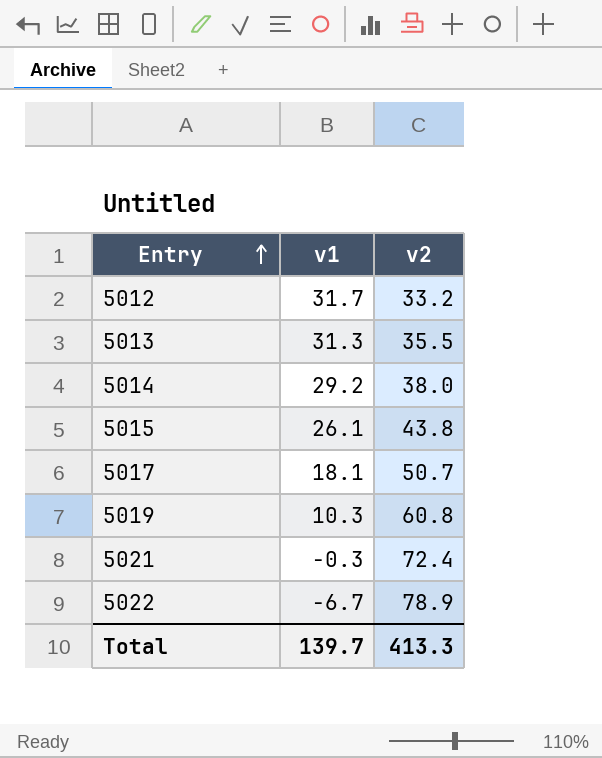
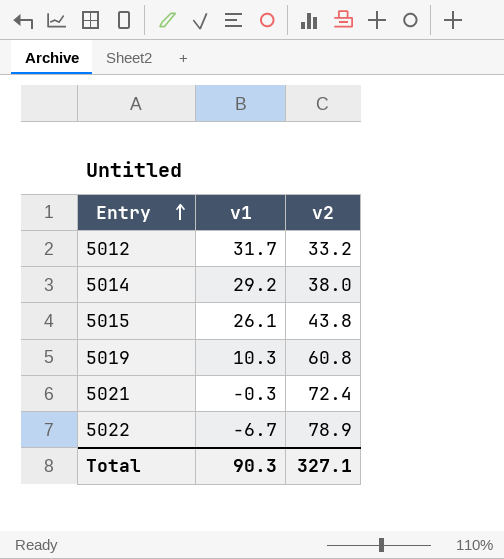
row 5013: 31.3 | 35.5 -> none
row 5017: 18.1 | 50.7 -> none
Total | v1: 139.7 -> 90.3
Total | v2: 413.3 -> 327.1

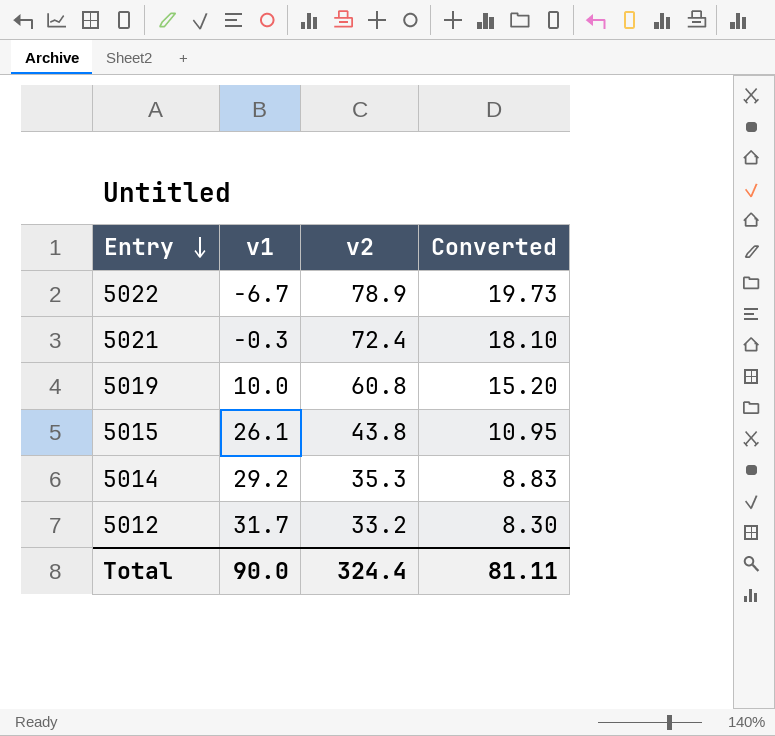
row order: Entry ascending -> Entry descending
column Converted | formula: none -> [v2] * 0.25
5019 | v1: 10.3 -> 10.0
5014 | v2: 38.0 -> 35.3
Total | v1: 90.3 -> 90.0
Total | v2: 327.1 -> 324.4

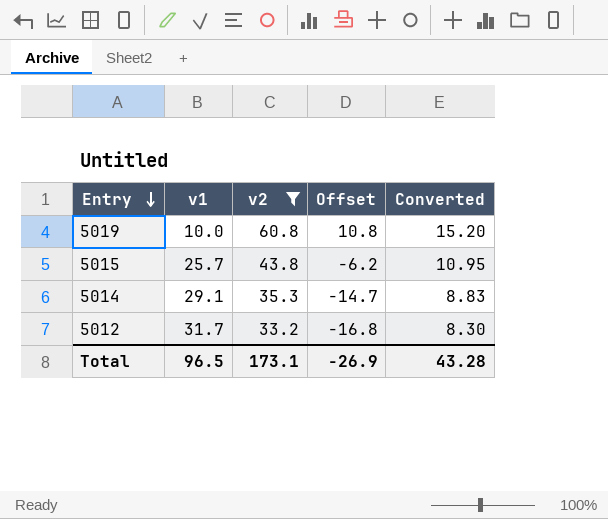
filter: none -> v2 <= 60.8
column Offset | formula: none -> [v2] - 50
5015 | v1: 26.1 -> 25.7
5014 | v1: 29.2 -> 29.1
Total | v1: 90.0 -> 96.5
Total | v2: 324.4 -> 173.1
Total | Converted: 81.11 -> 43.28

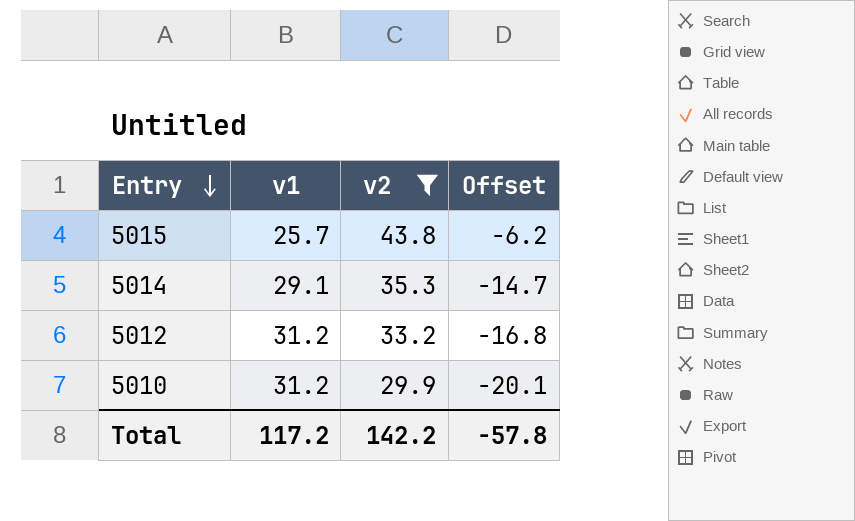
column Converted | formula: [v2] * 0.25 -> none
row 5019: 10.0 | 60.8 | 10.8 | 15.20 -> none
5012 | v1: 31.7 -> 31.2
row 5010: none -> 31.2 | 29.9 | -20.1
Total | v1: 96.5 -> 117.2
Total | v2: 173.1 -> 142.2
Total | Offset: -26.9 -> -57.8

